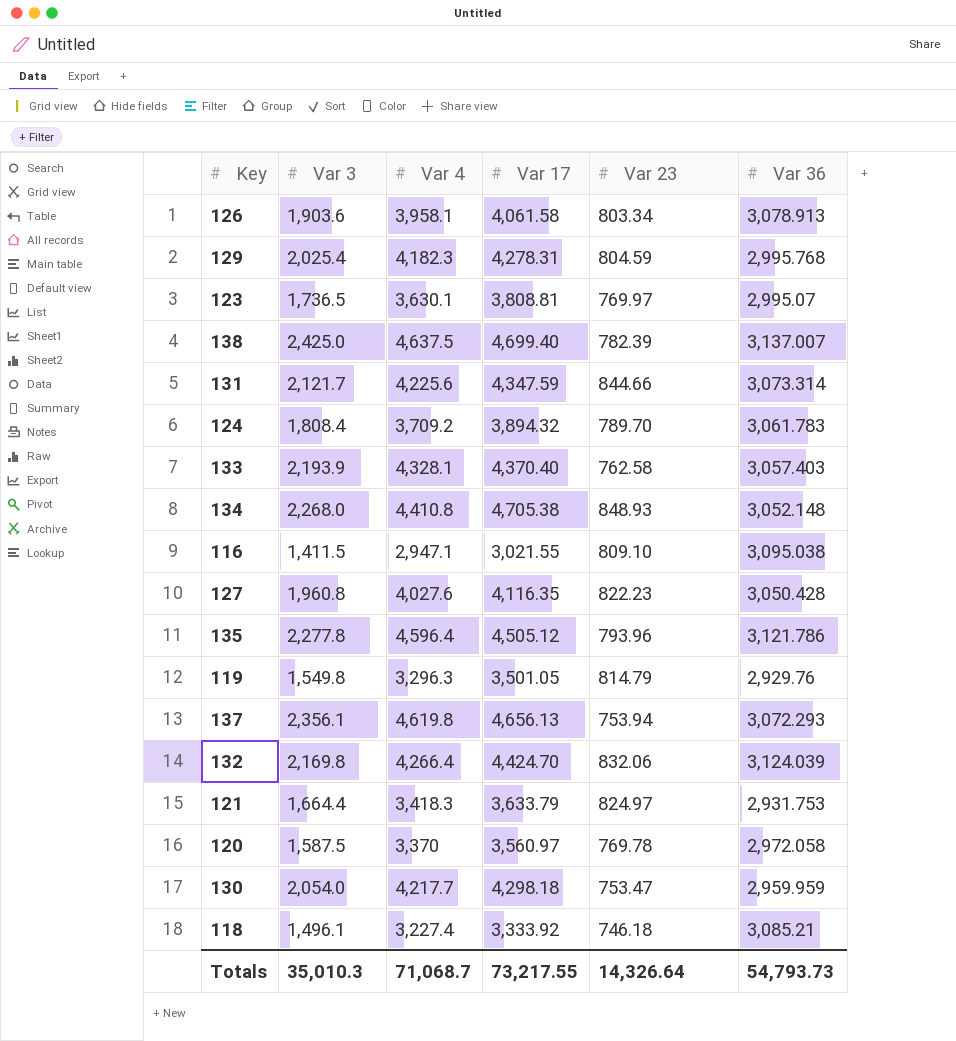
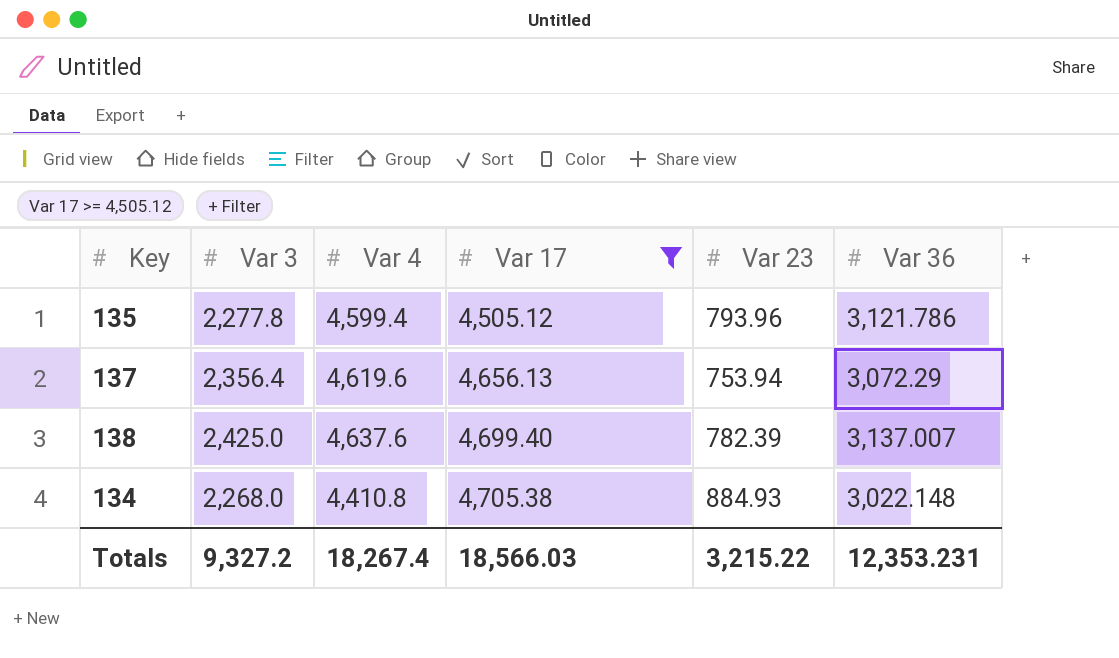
filter: none -> Var 17 >= 4,505.12
row order: none -> Var 17 ascending
135 | Var 4: 4,596.4 -> 4,599.4
137 | Var 3: 2,356.1 -> 2,356.4
137 | Var 4: 4,619.8 -> 4,619.6
137 | Var 36: 3,072.293 -> 3,072.29
138 | Var 4: 4,637.5 -> 4,637.6
134 | Var 23: 848.93 -> 884.93
134 | Var 36: 3,052.148 -> 3,022.148
Totals | Var 3: 35,010.3 -> 9,327.2
Totals | Var 4: 71,068.7 -> 18,267.4
Totals | Var 17: 73,217.55 -> 18,566.03
Totals | Var 23: 14,326.64 -> 3,215.22
Totals | Var 36: 54,793.73 -> 12,353.231

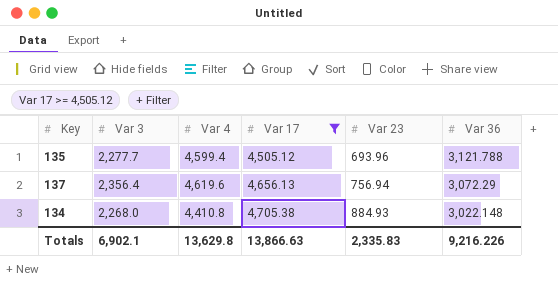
row 138: 2,425.0 | 4,637.6 | 4,699.40 | 782.39 | 3,137.007 -> none
135 | Var 3: 2,277.8 -> 2,277.7
135 | Var 23: 793.96 -> 693.96
135 | Var 36: 3,121.786 -> 3,121.788
137 | Var 23: 753.94 -> 756.94
Totals | Var 3: 9,327.2 -> 6,902.1
Totals | Var 4: 18,267.4 -> 13,629.8
Totals | Var 17: 18,566.03 -> 13,866.63
Totals | Var 23: 3,215.22 -> 2,335.83
Totals | Var 36: 12,353.231 -> 9,216.226

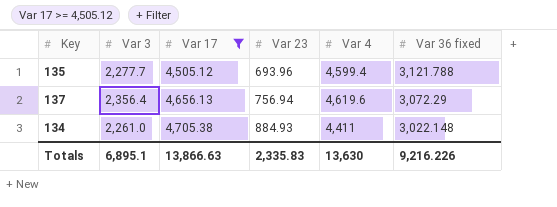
column Var 4 | position: 3 -> 5
column name: Var 36 -> Var 36 fixed
134 | Var 3: 2,268.0 -> 2,261.0
134 | Var 4: 4,410.8 -> 4,411
Totals | Var 3: 6,902.1 -> 6,895.1
Totals | Var 4: 13,629.8 -> 13,630

